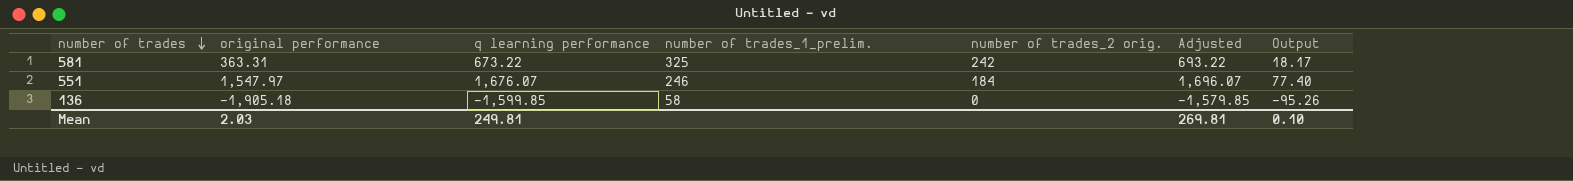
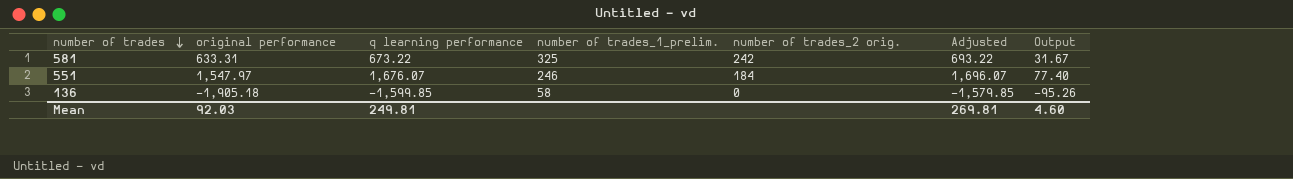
581 | original performance: 363.31 -> 633.31
581 | Output: 18.17 -> 31.67
Mean | original performance: 2.03 -> 92.03
Mean | Output: 0.10 -> 4.60

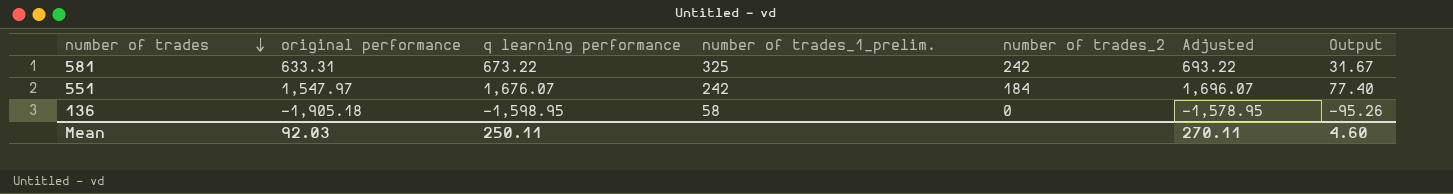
column name: number of trades_2 orig. -> number of trades_2
551 | number of trades_1_prelim.: 246 -> 242
136 | q learning performance: -1,599.85 -> -1,598.95
136 | Adjusted: -1,579.85 -> -1,578.95
Mean | q learning performance: 249.81 -> 250.11
Mean | Adjusted: 269.81 -> 270.11

